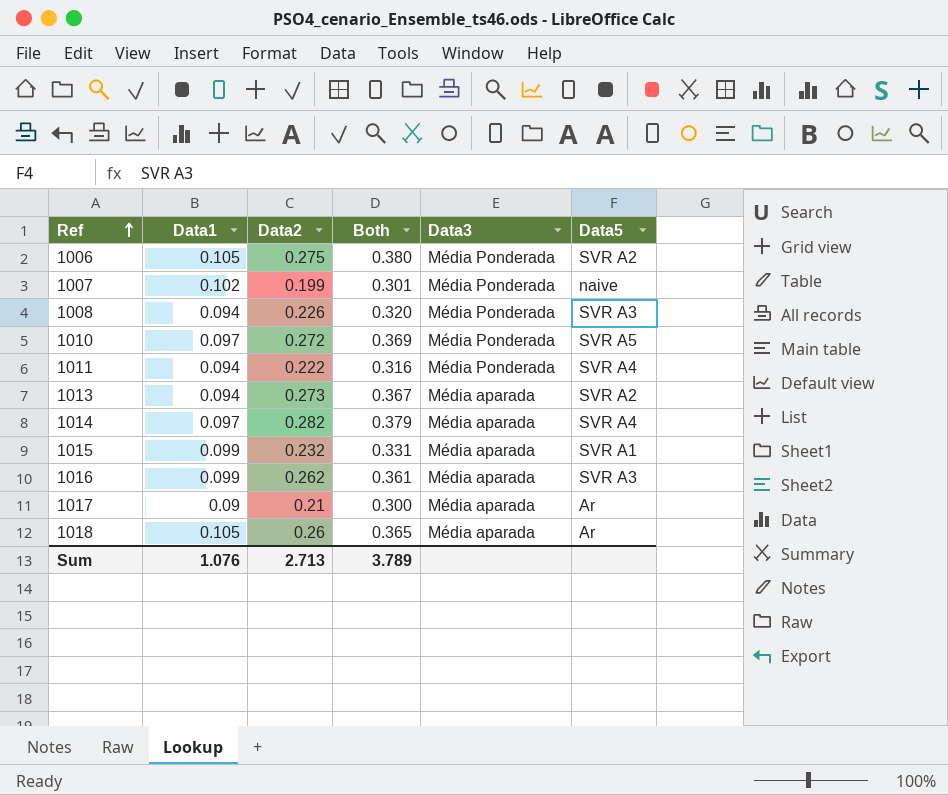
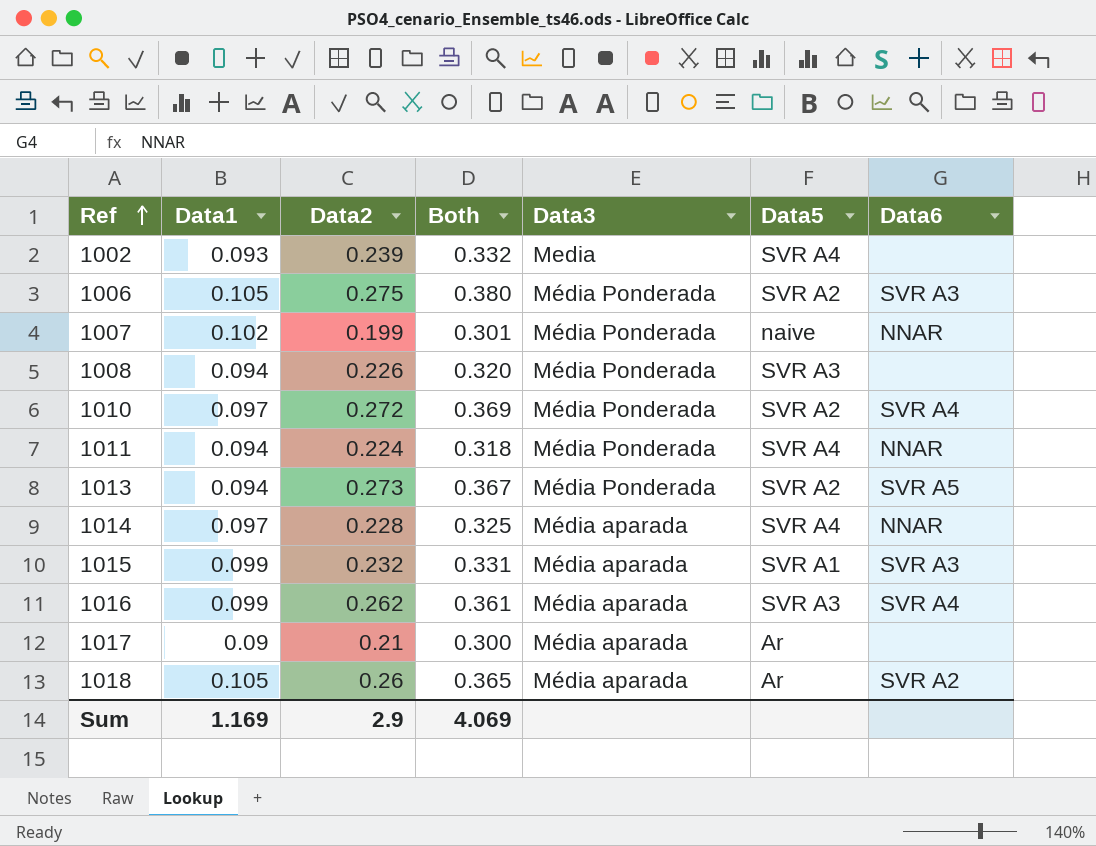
column Data6 | position: none -> 7
row 1002: none -> 0.093 | 0.239 | 0.332 | Media | SVR A4 | none
1010 | Data5: SVR A5 -> SVR A2
1011 | Data2: 0.222 -> 0.224
1011 | Both: 0.316 -> 0.318
1013 | Data3: Média aparada -> Média Ponderada
1014 | Data2: 0.282 -> 0.228
1014 | Both: 0.379 -> 0.325
Sum | Data1: 1.076 -> 1.169
Sum | Data2: 2.713 -> 2.9
Sum | Both: 3.789 -> 4.069

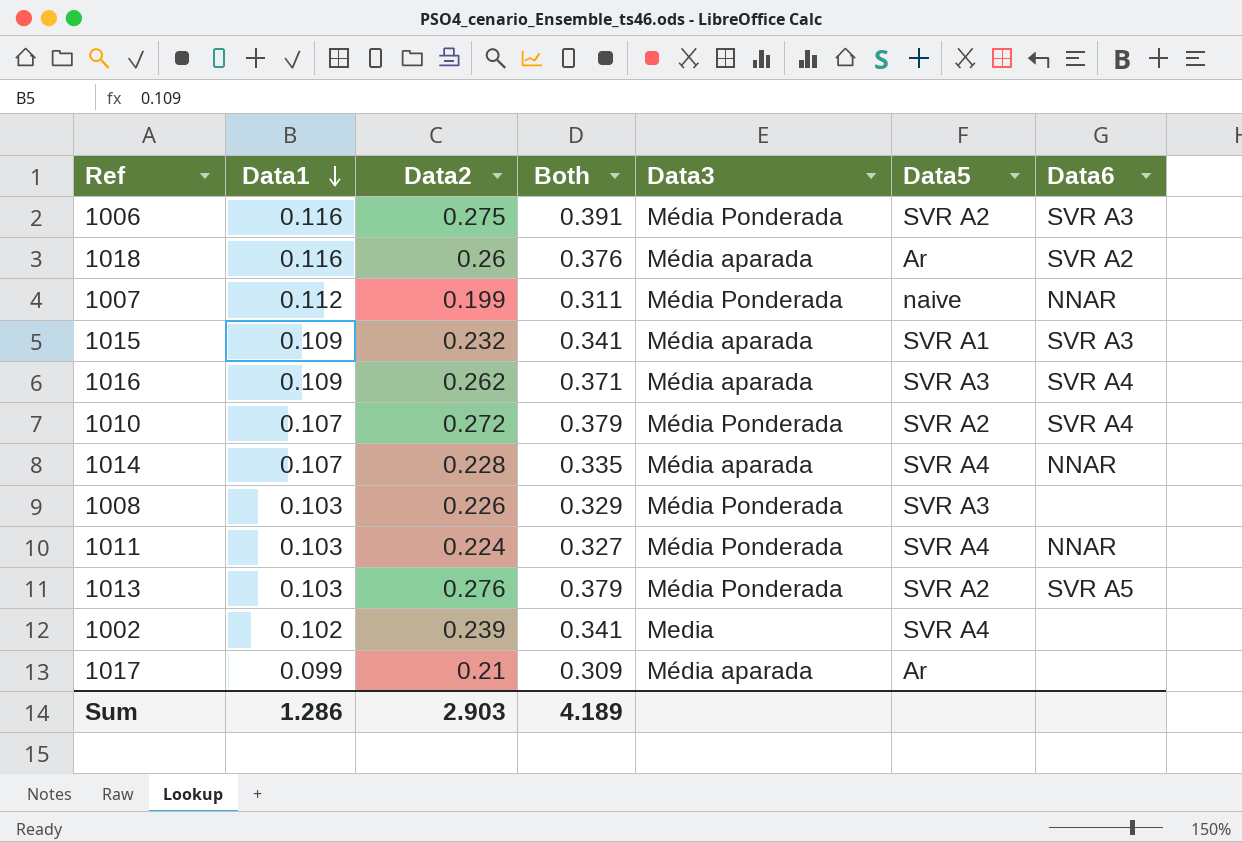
row order: Ref ascending -> Data1 descending
1006 | Data1: 0.105 -> 0.116
1006 | Both: 0.380 -> 0.391
1018 | Data1: 0.105 -> 0.116
1018 | Both: 0.365 -> 0.376
1007 | Data1: 0.102 -> 0.112
1007 | Both: 0.301 -> 0.311
1015 | Data1: 0.099 -> 0.109
1015 | Both: 0.331 -> 0.341
1016 | Data1: 0.099 -> 0.109
1016 | Both: 0.361 -> 0.371
1010 | Data1: 0.097 -> 0.107
1010 | Both: 0.369 -> 0.379
1014 | Data1: 0.097 -> 0.107
1014 | Both: 0.325 -> 0.335
1008 | Data1: 0.094 -> 0.103
1008 | Both: 0.320 -> 0.329
1011 | Data1: 0.094 -> 0.103
1011 | Both: 0.318 -> 0.327
1013 | Data1: 0.094 -> 0.103
1013 | Data2: 0.273 -> 0.276
1013 | Both: 0.367 -> 0.379
1002 | Data1: 0.093 -> 0.102
1002 | Both: 0.332 -> 0.341
1017 | Data1: 0.09 -> 0.099
1017 | Both: 0.300 -> 0.309
Sum | Data1: 1.169 -> 1.286
Sum | Data2: 2.9 -> 2.903
Sum | Both: 4.069 -> 4.189

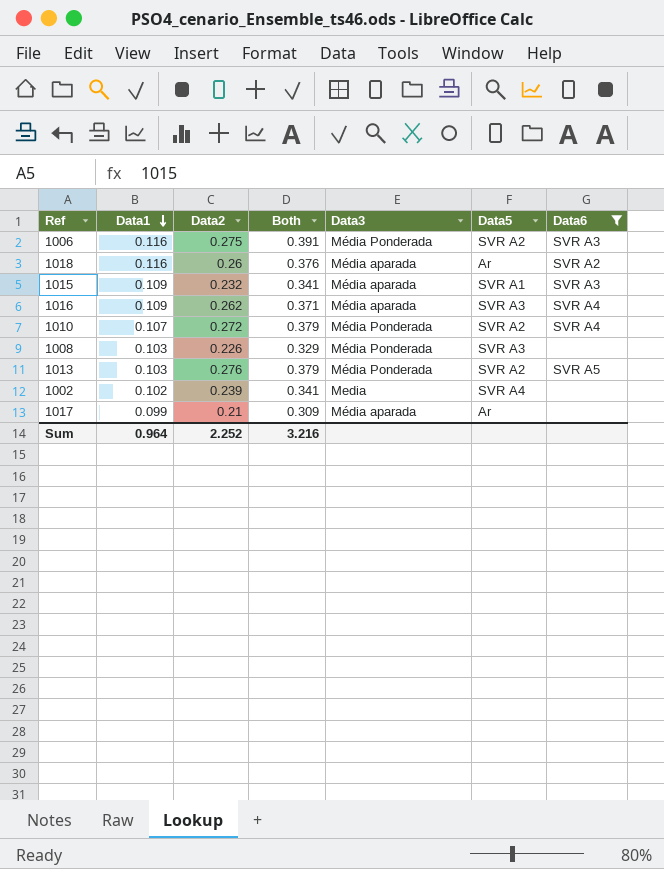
filter: none -> Data6 != NNAR
Sum | Data1: 1.286 -> 0.964
Sum | Data2: 2.903 -> 2.252
Sum | Both: 4.189 -> 3.216

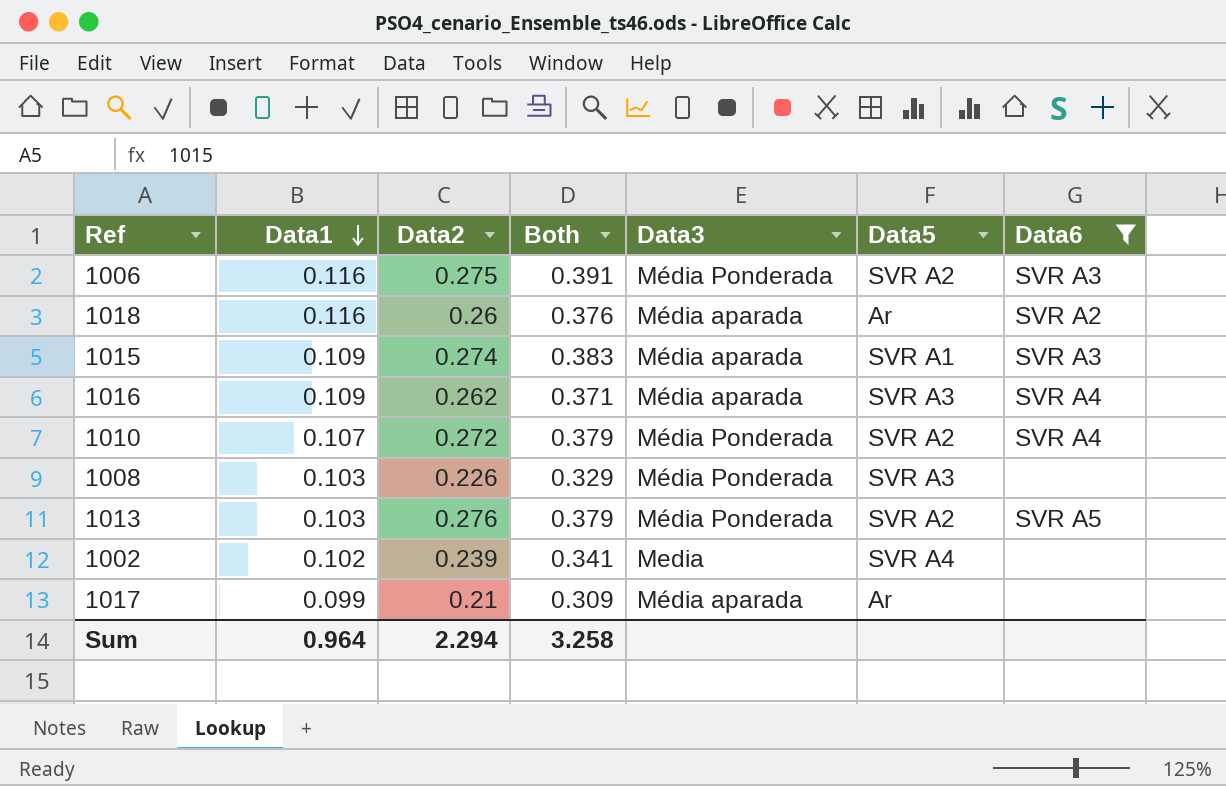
1015 | Data2: 0.232 -> 0.274
1015 | Both: 0.341 -> 0.383
Sum | Data2: 2.252 -> 2.294
Sum | Both: 3.216 -> 3.258

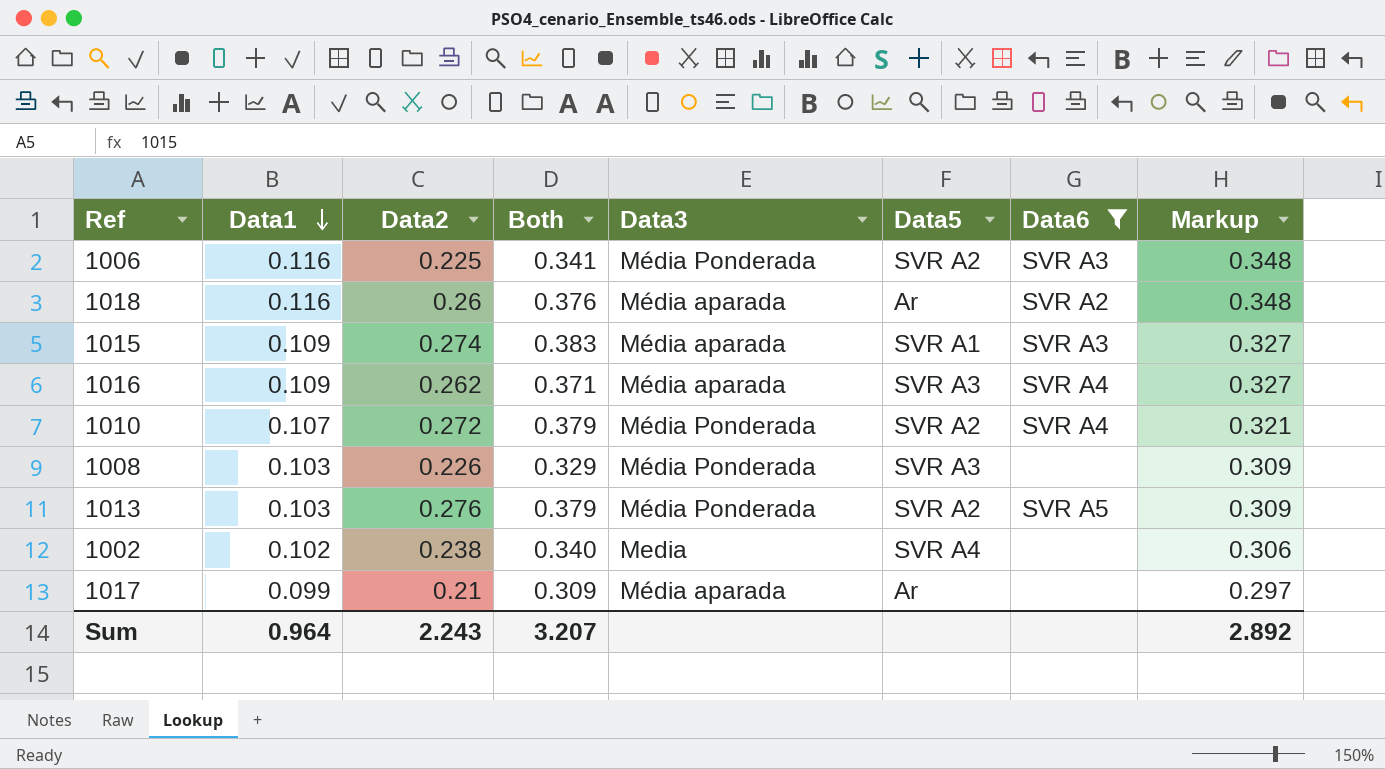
column Markup | formula: none -> [Data1] * 3
1006 | Data2: 0.275 -> 0.225
1006 | Both: 0.391 -> 0.341
1002 | Data2: 0.239 -> 0.238
1002 | Both: 0.341 -> 0.340
Sum | Data2: 2.294 -> 2.243
Sum | Both: 3.258 -> 3.207

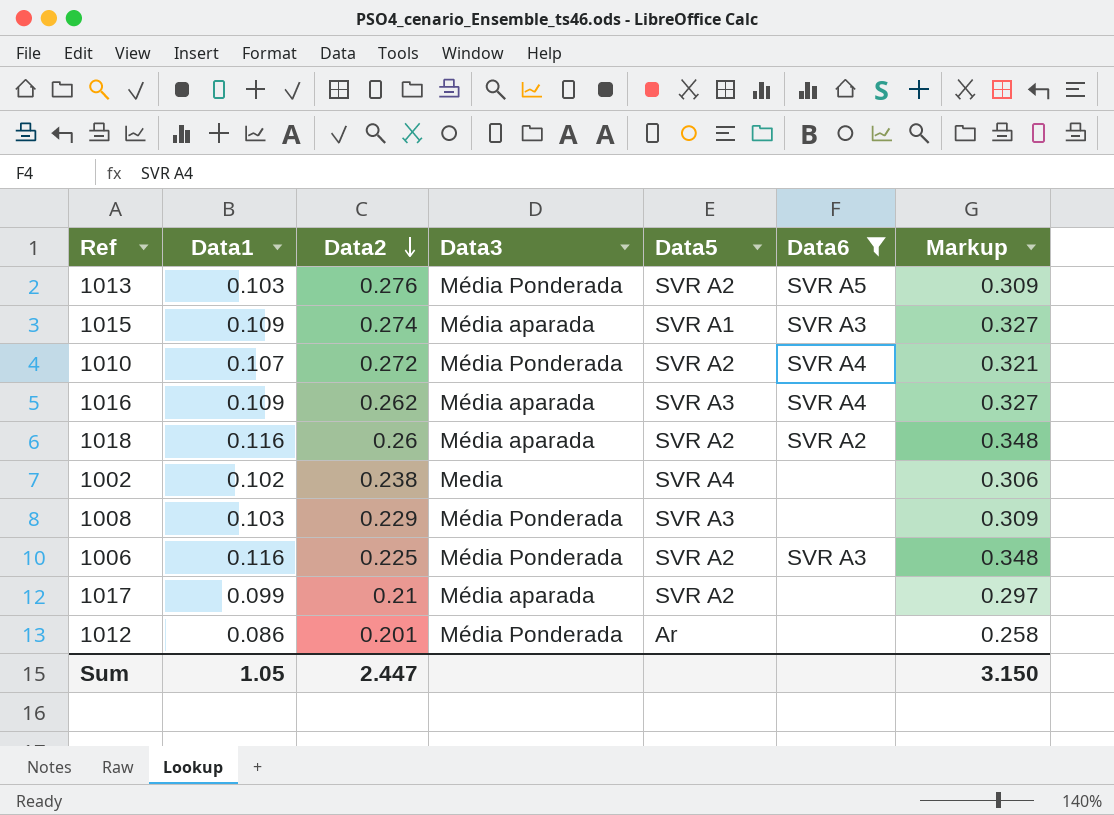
row order: Data1 descending -> Data2 descending
column Both | formula: [Data1] + [Data2] -> none
1018 | Data5: Ar -> SVR A2
1008 | Data2: 0.226 -> 0.229
1017 | Data5: Ar -> SVR A2
row 1012: none -> 0.086 | 0.201 | Média Ponderada | Ar | none | 0.258
Sum | Data1: 0.964 -> 1.05
Sum | Data2: 2.243 -> 2.447
Sum | Markup: 2.892 -> 3.150

